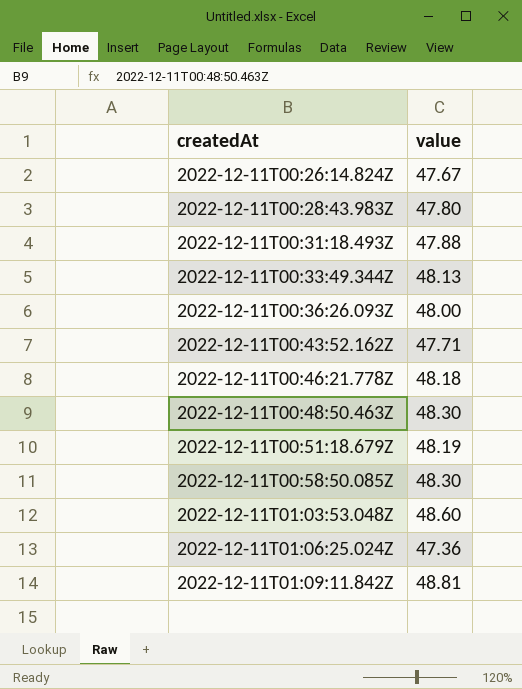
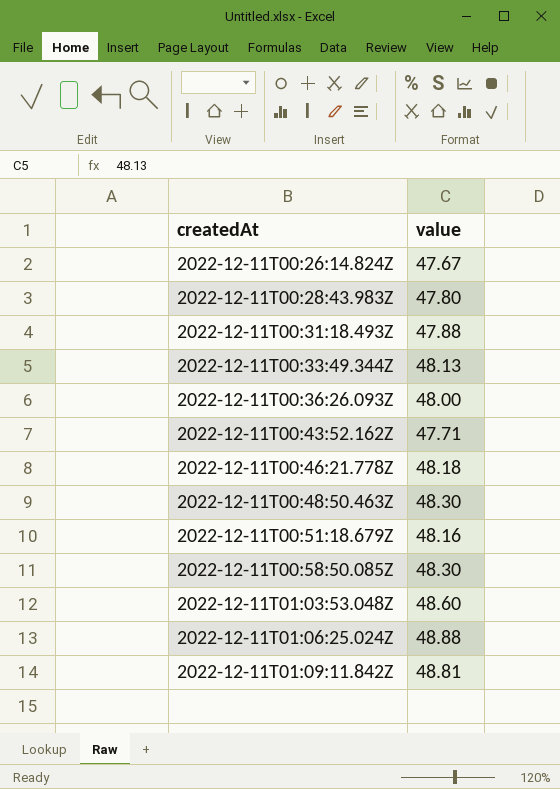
2022-12-11T00:51:18.679Z | value: 48.19 -> 48.16
2022-12-11T01:06:25.024Z | value: 47.36 -> 48.88

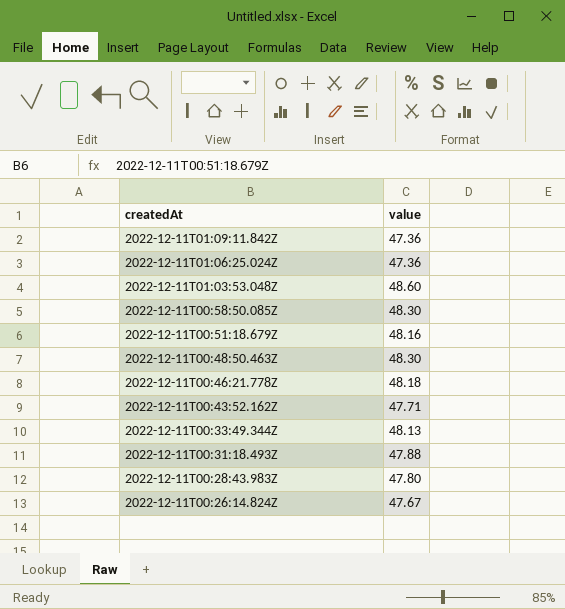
row order: createdAt ascending -> createdAt descending
row 2022-12-11T00:36:26.093Z: 48.00 -> none
2022-12-11T01:09:11.842Z | value: 48.81 -> 47.36
2022-12-11T01:06:25.024Z | value: 48.88 -> 47.36

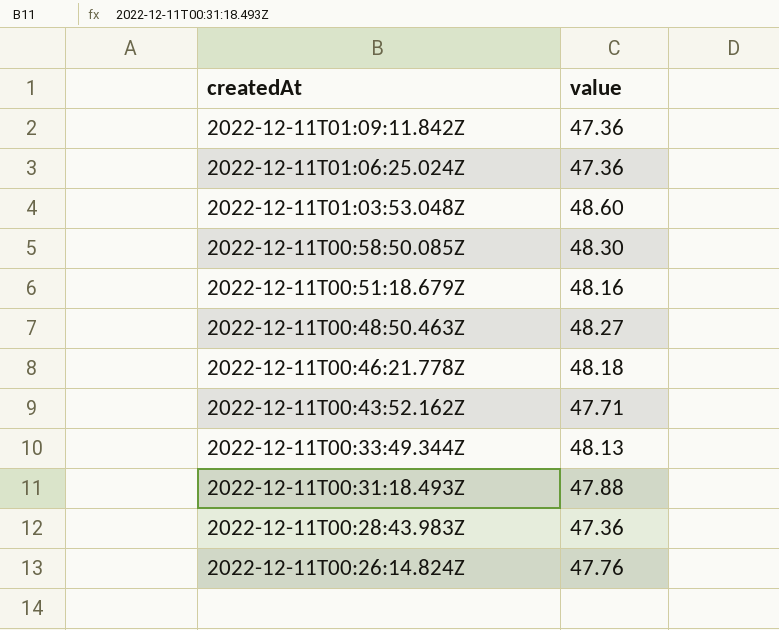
2022-12-11T00:48:50.463Z | value: 48.30 -> 48.27
2022-12-11T00:28:43.983Z | value: 47.80 -> 47.36
2022-12-11T00:26:14.824Z | value: 47.67 -> 47.76

